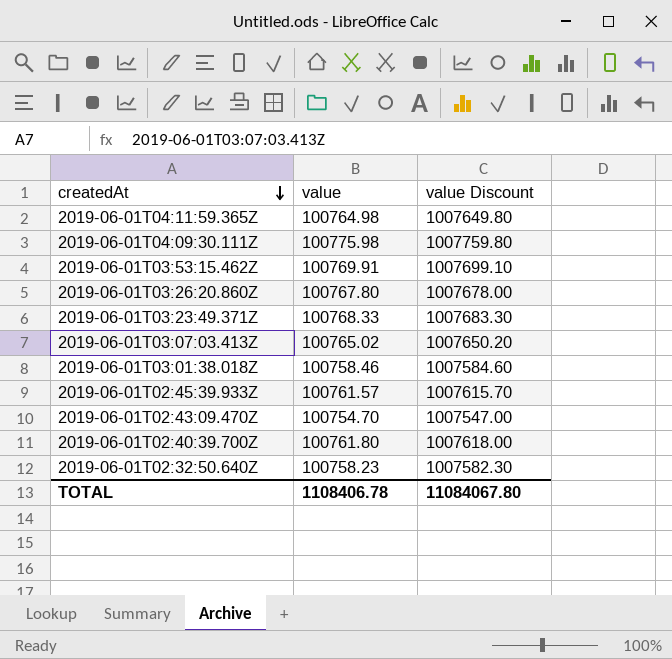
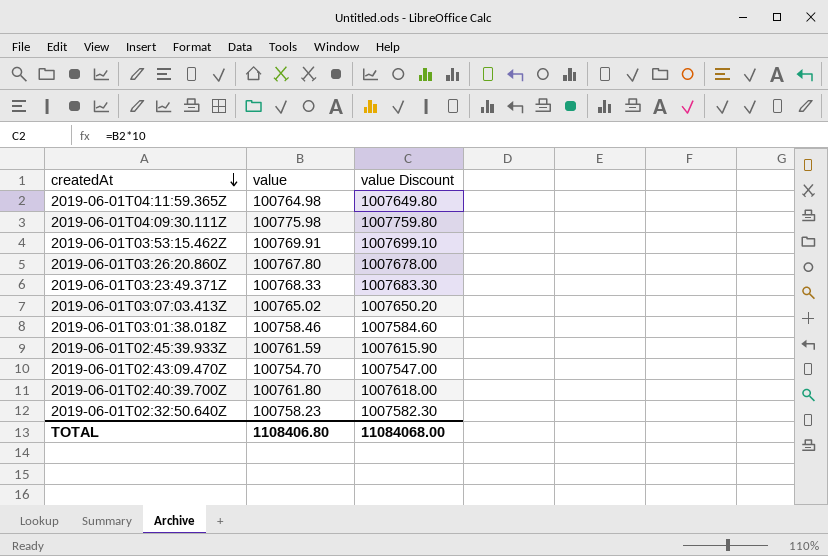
2019-06-01T02:45:39.933Z | value: 100761.57 -> 100761.59
2019-06-01T02:45:39.933Z | value Discount: 1007615.70 -> 1007615.90
TOTAL | value: 1108406.78 -> 1108406.80
TOTAL | value Discount: 11084067.80 -> 11084068.00

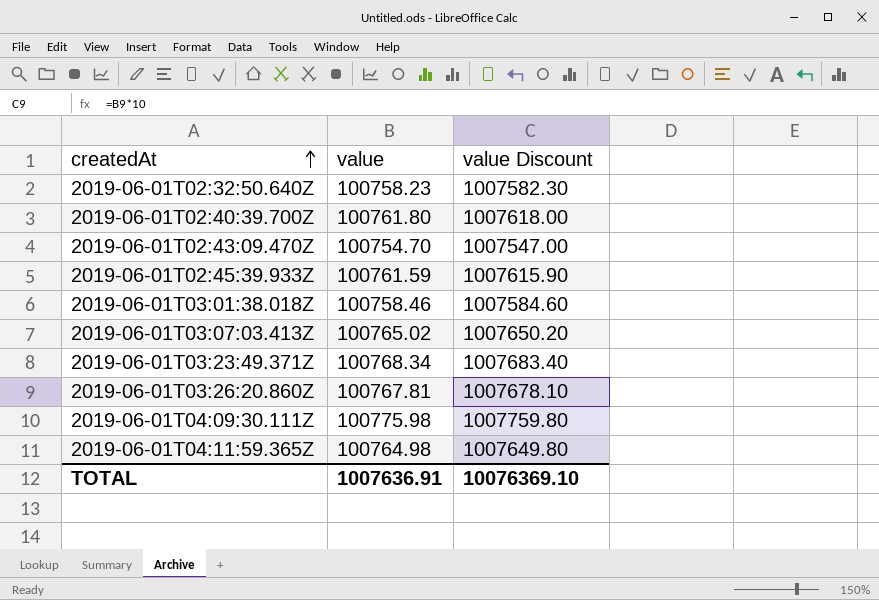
row order: createdAt descending -> createdAt ascending
row 2019-06-01T03:53:15.462Z: 100769.91 | 1007699.10 -> none
2019-06-01T03:23:49.371Z | value: 100768.33 -> 100768.34
2019-06-01T03:23:49.371Z | value Discount: 1007683.30 -> 1007683.40
2019-06-01T03:26:20.860Z | value: 100767.80 -> 100767.81
2019-06-01T03:26:20.860Z | value Discount: 1007678.00 -> 1007678.10
TOTAL | value: 1108406.80 -> 1007636.91
TOTAL | value Discount: 11084068.00 -> 10076369.10

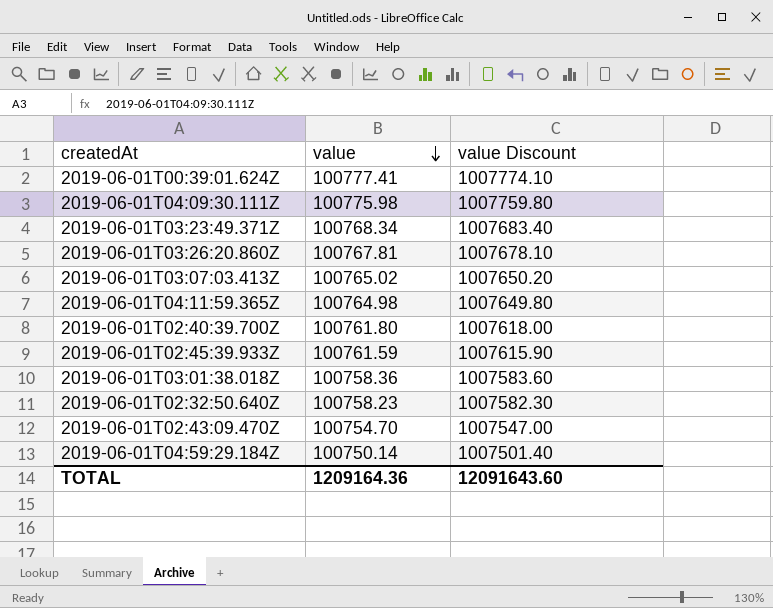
row order: createdAt ascending -> value descending
row 2019-06-01T00:39:01.624Z: none -> 100777.41 | 1007774.10
2019-06-01T03:01:38.018Z | value: 100758.46 -> 100758.36
2019-06-01T03:01:38.018Z | value Discount: 1007584.60 -> 1007583.60
row 2019-06-01T04:59:29.184Z: none -> 100750.14 | 1007501.40
TOTAL | value: 1007636.91 -> 1209164.36
TOTAL | value Discount: 10076369.10 -> 12091643.60

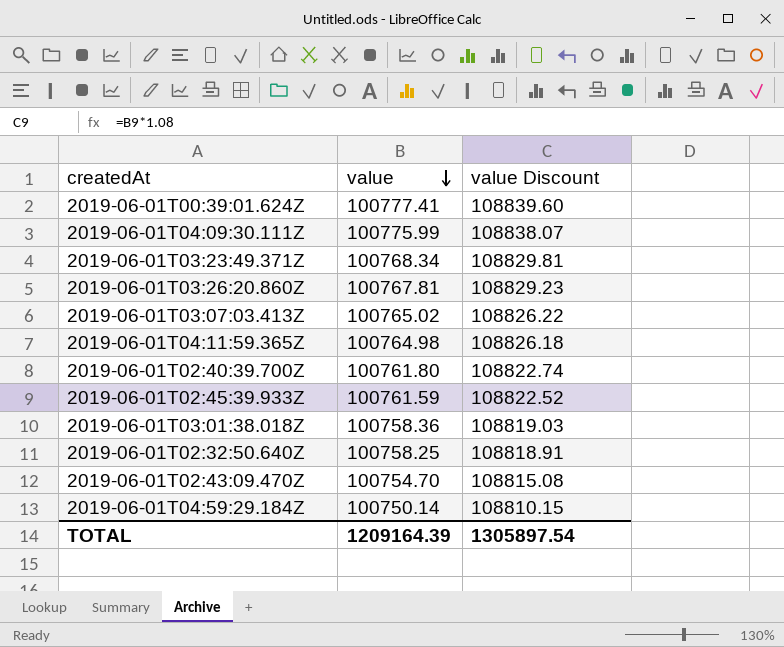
column value Discount | formula: [value] * 10 -> [value] * 1.08
2019-06-01T04:09:30.111Z | value: 100775.98 -> 100775.99
2019-06-01T02:32:50.640Z | value: 100758.23 -> 100758.25
TOTAL | value: 1209164.36 -> 1209164.39
TOTAL | value Discount: 12091643.60 -> 1305897.54

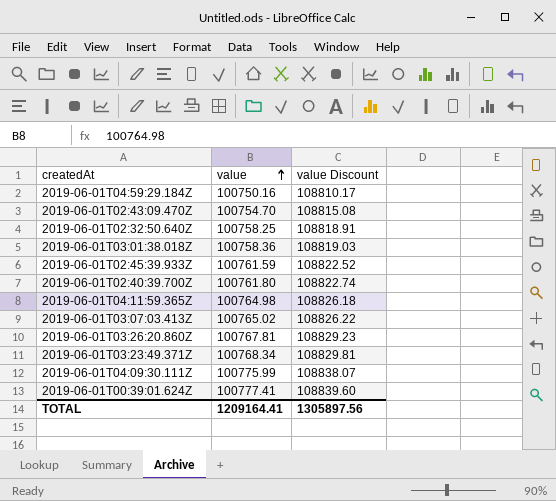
row order: value descending -> value ascending
2019-06-01T04:59:29.184Z | value: 100750.14 -> 100750.16
2019-06-01T04:59:29.184Z | value Discount: 108810.15 -> 108810.17
TOTAL | value: 1209164.39 -> 1209164.41
TOTAL | value Discount: 1305897.54 -> 1305897.56

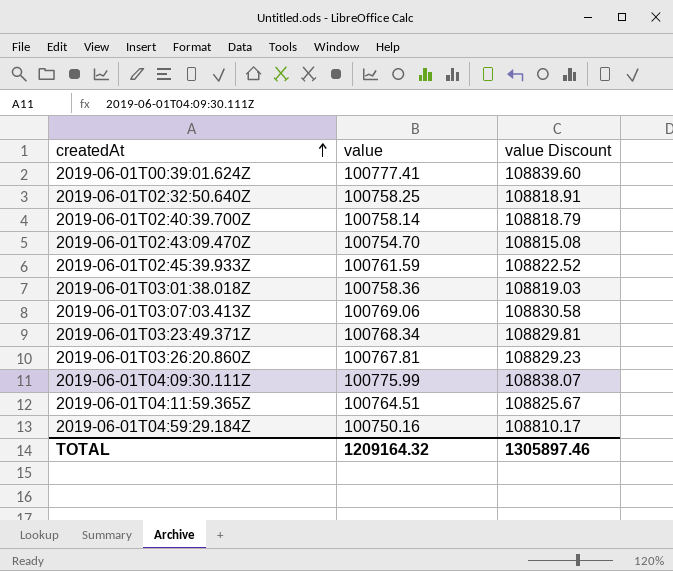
row order: value ascending -> createdAt ascending
2019-06-01T02:40:39.700Z | value: 100761.80 -> 100758.14
2019-06-01T02:40:39.700Z | value Discount: 108822.74 -> 108818.79
2019-06-01T03:07:03.413Z | value: 100765.02 -> 100769.06
2019-06-01T03:07:03.413Z | value Discount: 108826.22 -> 108830.58
2019-06-01T04:11:59.365Z | value: 100764.98 -> 100764.51
2019-06-01T04:11:59.365Z | value Discount: 108826.18 -> 108825.67
TOTAL | value: 1209164.41 -> 1209164.32
TOTAL | value Discount: 1305897.56 -> 1305897.46

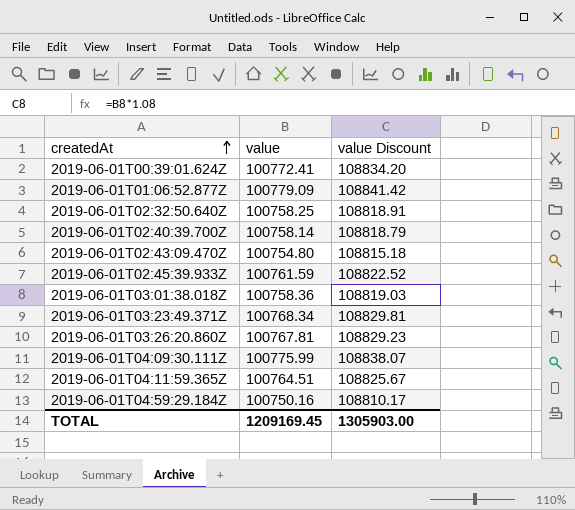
row 2019-06-01T03:07:03.413Z: 100769.06 | 108830.58 -> none
2019-06-01T00:39:01.624Z | value: 100777.41 -> 100772.41
2019-06-01T00:39:01.624Z | value Discount: 108839.60 -> 108834.20
row 2019-06-01T01:06:52.877Z: none -> 100779.09 | 108841.42
2019-06-01T02:43:09.470Z | value: 100754.70 -> 100754.80
2019-06-01T02:43:09.470Z | value Discount: 108815.08 -> 108815.18
TOTAL | value: 1209164.32 -> 1209169.45
TOTAL | value Discount: 1305897.46 -> 1305903.00

